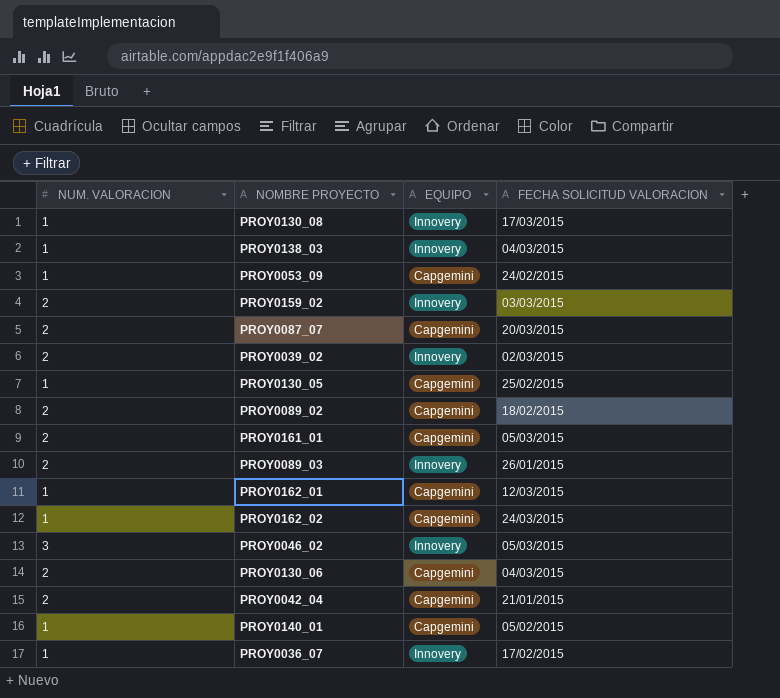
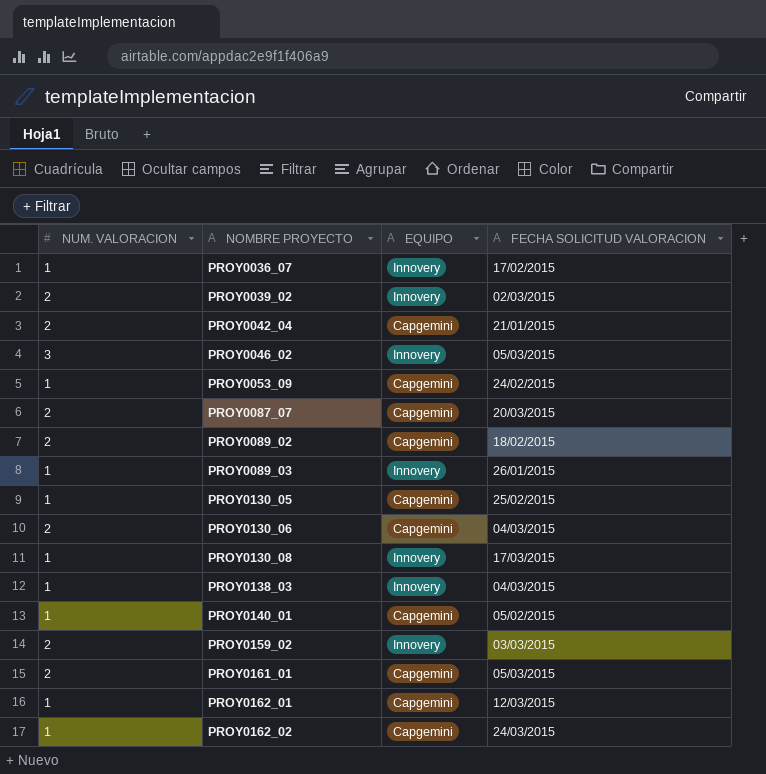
row order: none -> NOMBRE PROYECTO ascending
PROY0089_03 | NUM. VALORACION: 2 -> 1

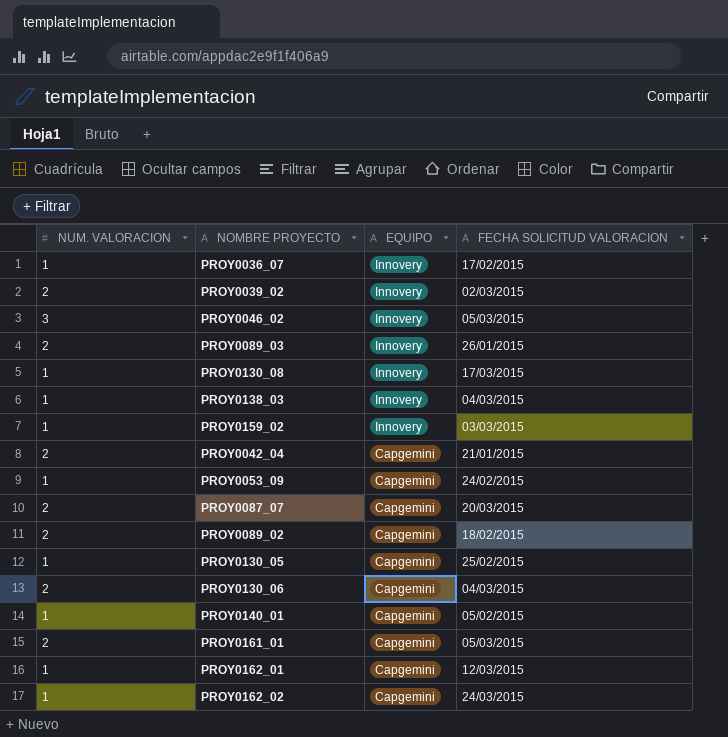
row order: NOMBRE PROYECTO ascending -> EQUIPO descending
PROY0089_03 | NUM. VALORACION: 1 -> 2
PROY0159_02 | NUM. VALORACION: 2 -> 1

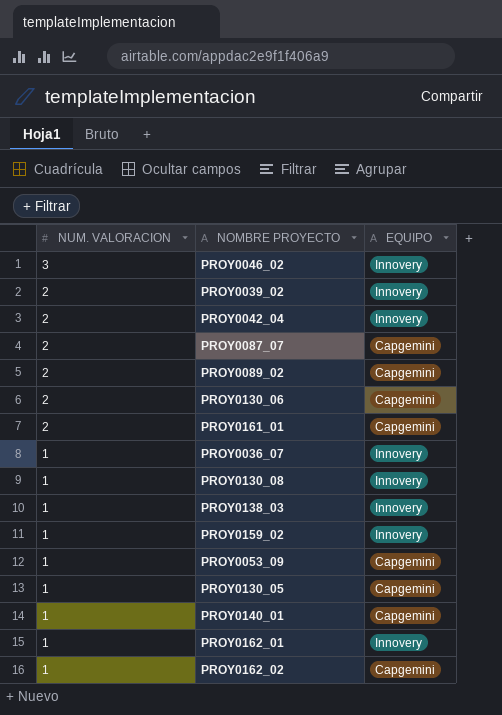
row order: EQUIPO descending -> NUM. VALORACION descending
column FECHA SOLICITUD VALORACION | position: 4 -> none
row PROY0089_03: 2 | Innovery | 26/01/2015 -> none
PROY0042_04 | EQUIPO: Capgemini -> Innovery
PROY0162_01 | EQUIPO: Capgemini -> Innovery

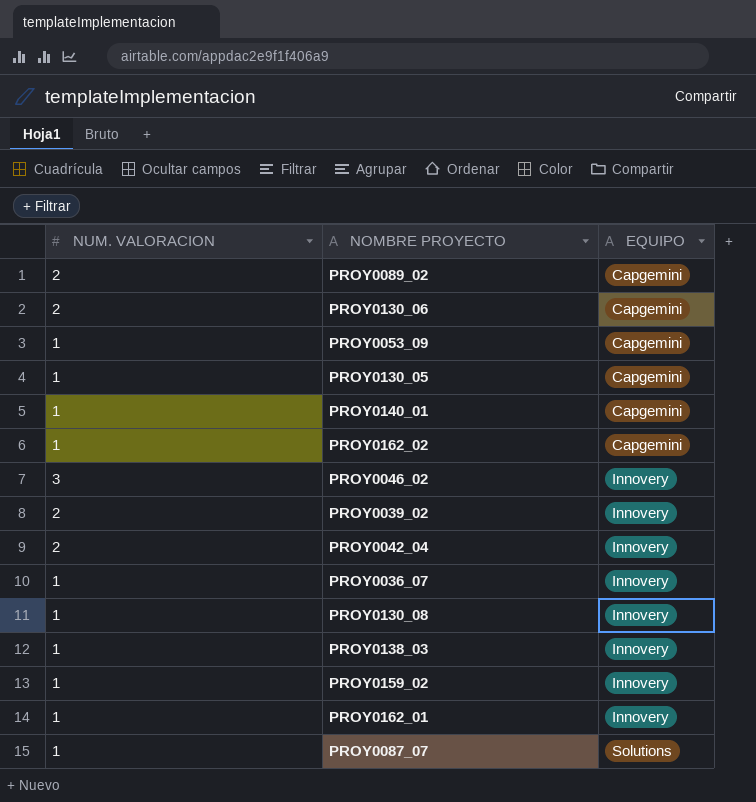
row order: NUM. VALORACION descending -> EQUIPO ascending
row PROY0161_01: 2 | Capgemini -> none
PROY0087_07 | NUM. VALORACION: 2 -> 1
PROY0087_07 | EQUIPO: Capgemini -> Solutions

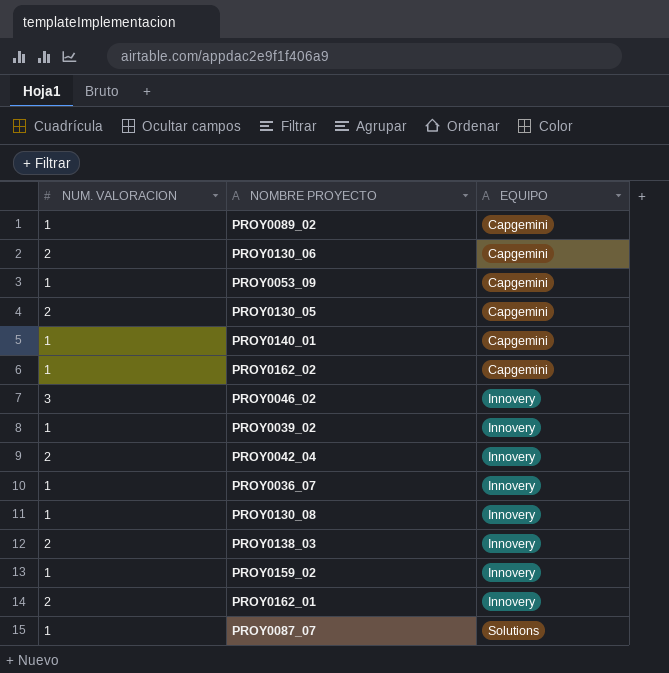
PROY0089_02 | NUM. VALORACION: 2 -> 1
PROY0130_05 | NUM. VALORACION: 1 -> 2
PROY0039_02 | NUM. VALORACION: 2 -> 1
PROY0138_03 | NUM. VALORACION: 1 -> 2
PROY0162_01 | NUM. VALORACION: 1 -> 2

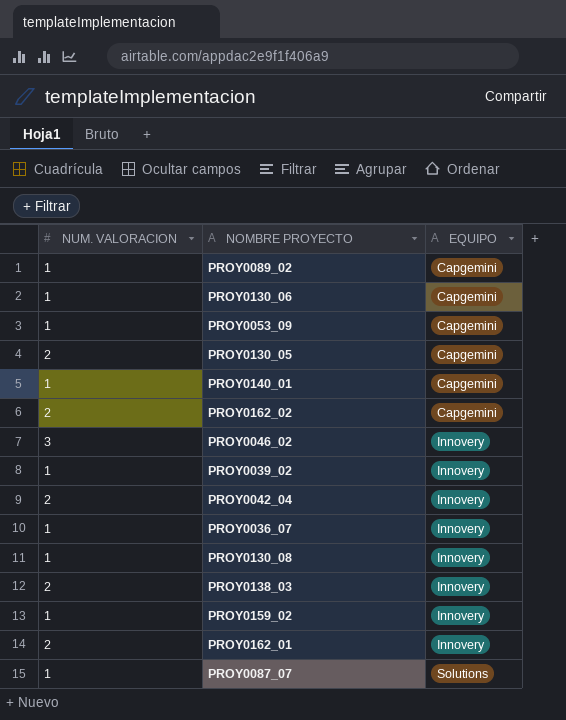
PROY0130_06 | NUM. VALORACION: 2 -> 1
PROY0162_02 | NUM. VALORACION: 1 -> 2

